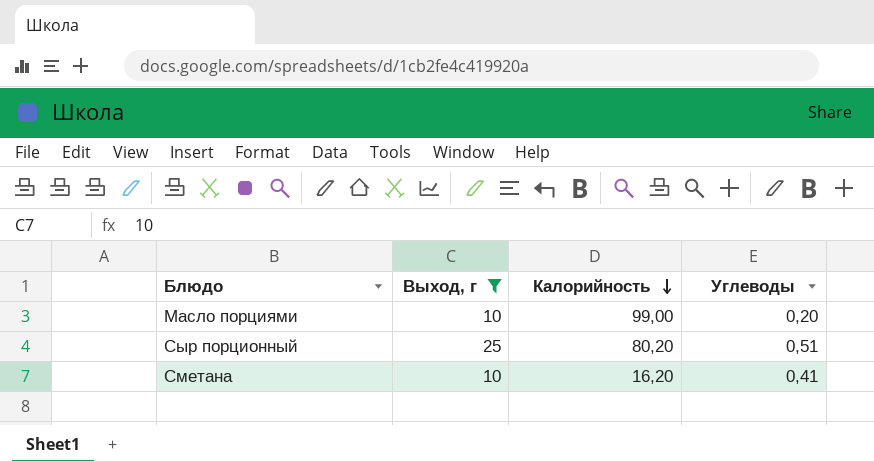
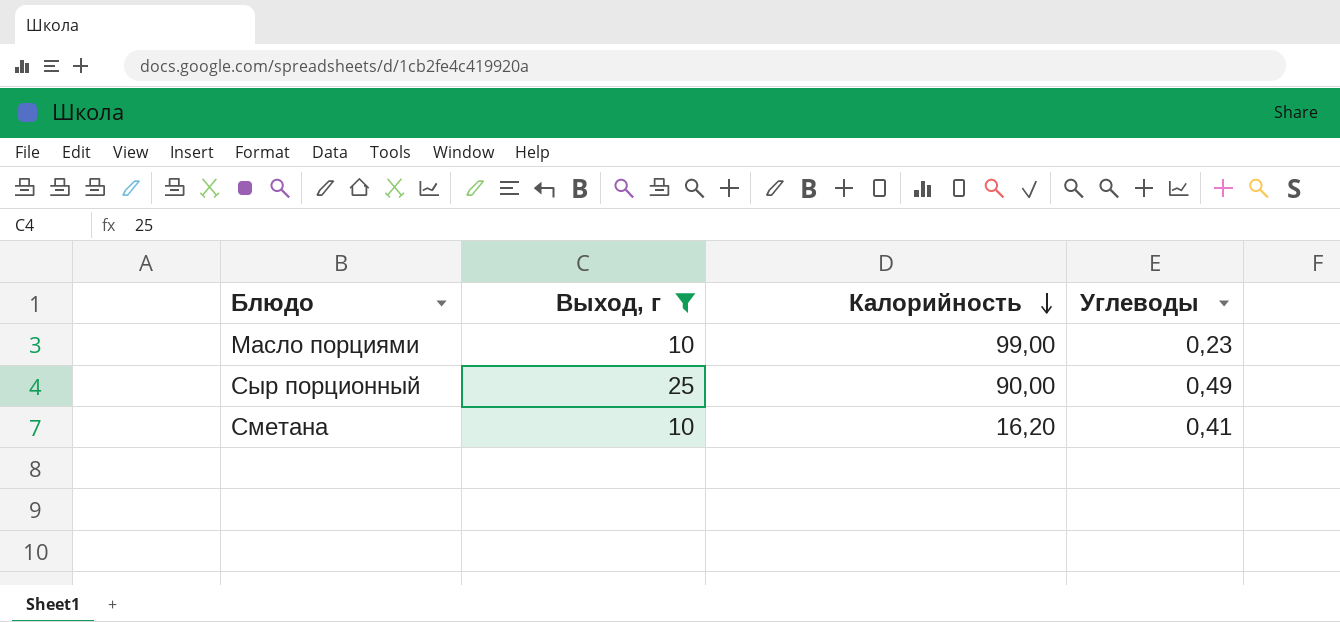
Масло порциями | Углеводы: 0,20 -> 0,23
Сыр порционный | Калорийность: 80,20 -> 90,00
Сыр порционный | Углеводы: 0,51 -> 0,49

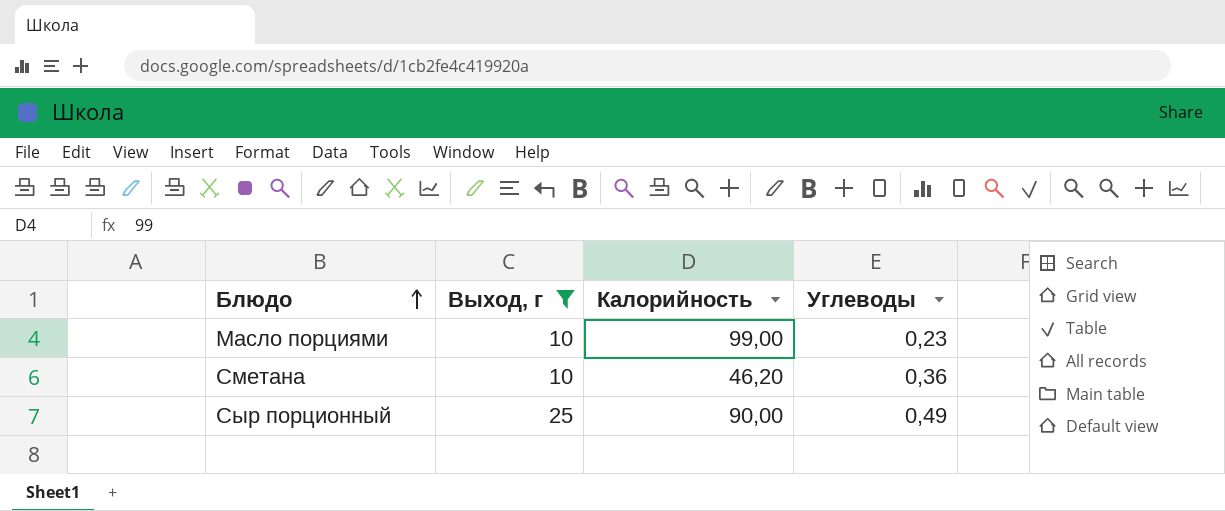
row order: Калорийность descending -> Блюдо ascending
Сметана | Калорийность: 16,20 -> 46,20
Сметана | Углеводы: 0,41 -> 0,36

